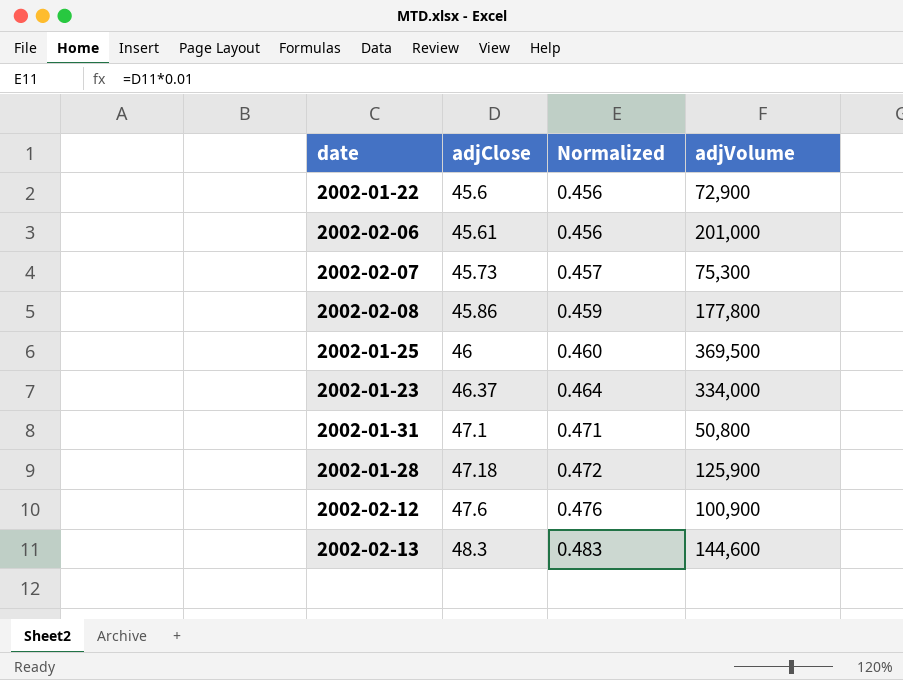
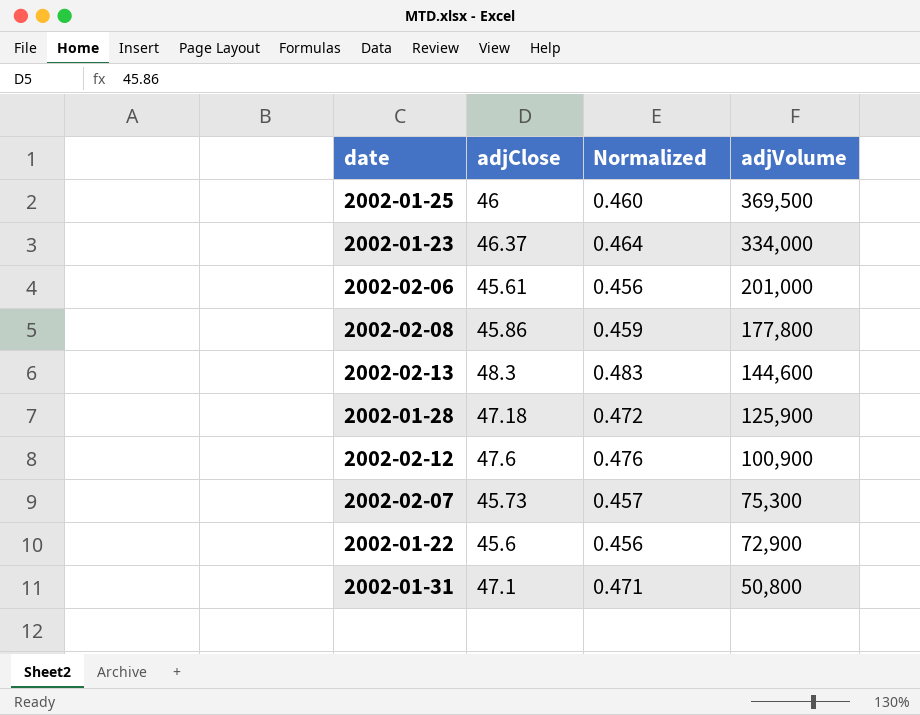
row order: adjClose ascending -> adjVolume descending

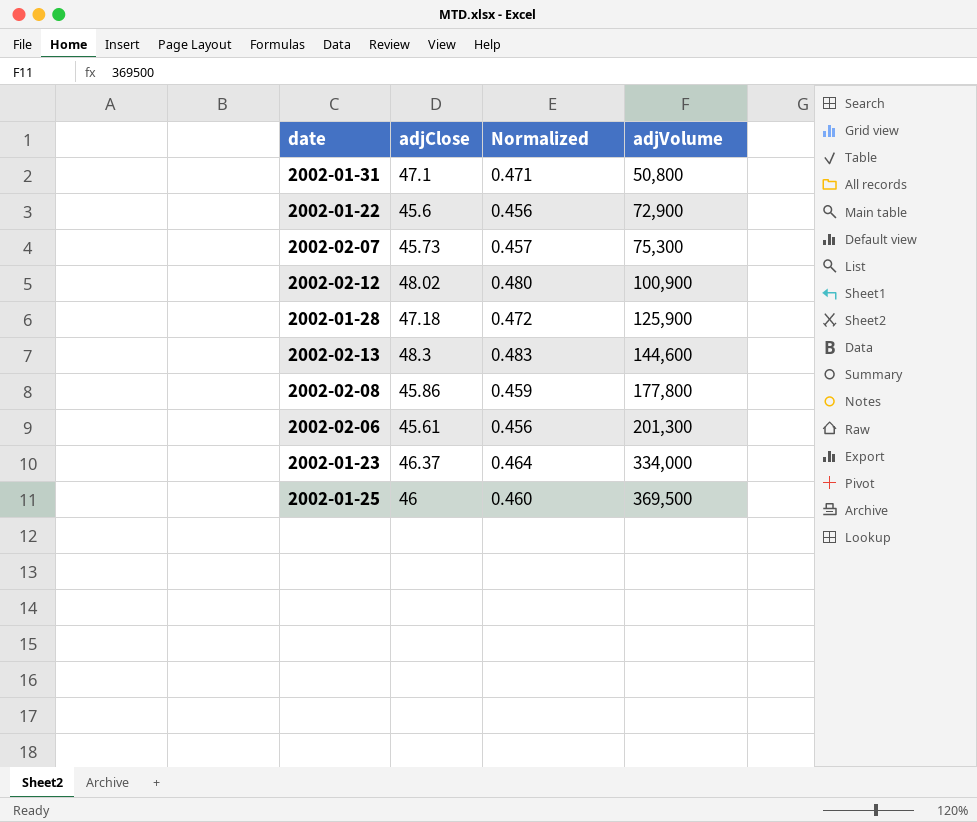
row order: adjVolume descending -> adjVolume ascending
2002-02-12 | adjClose: 47.6 -> 48.02
2002-02-12 | Normalized: 0.476 -> 0.480
2002-02-06 | adjVolume: 201,000 -> 201,300

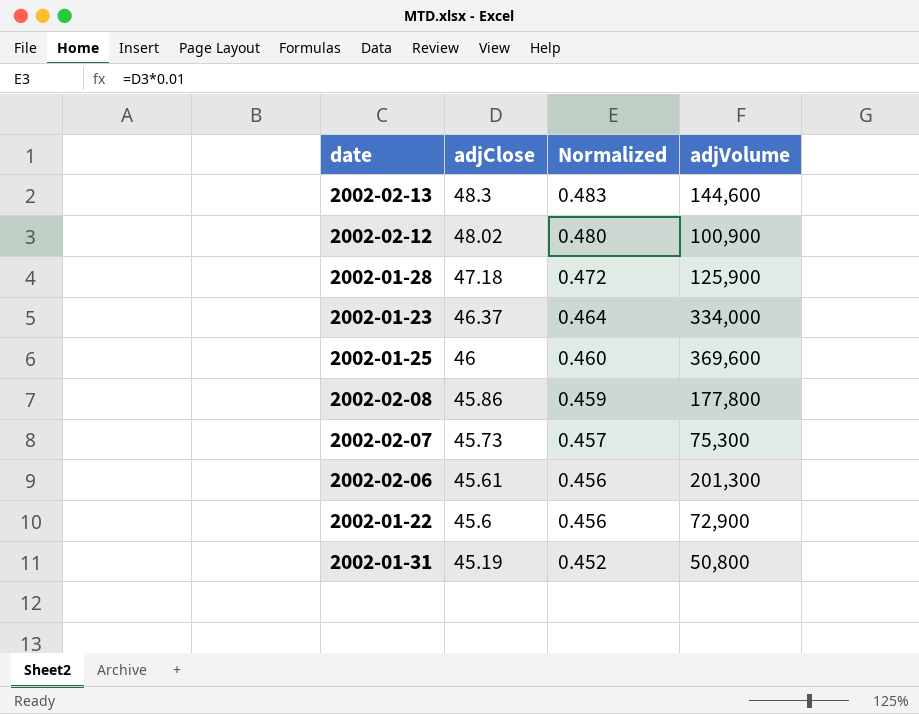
row order: adjVolume ascending -> adjClose descending
2002-01-25 | adjVolume: 369,500 -> 369,600
2002-01-31 | adjClose: 47.1 -> 45.19
2002-01-31 | Normalized: 0.471 -> 0.452

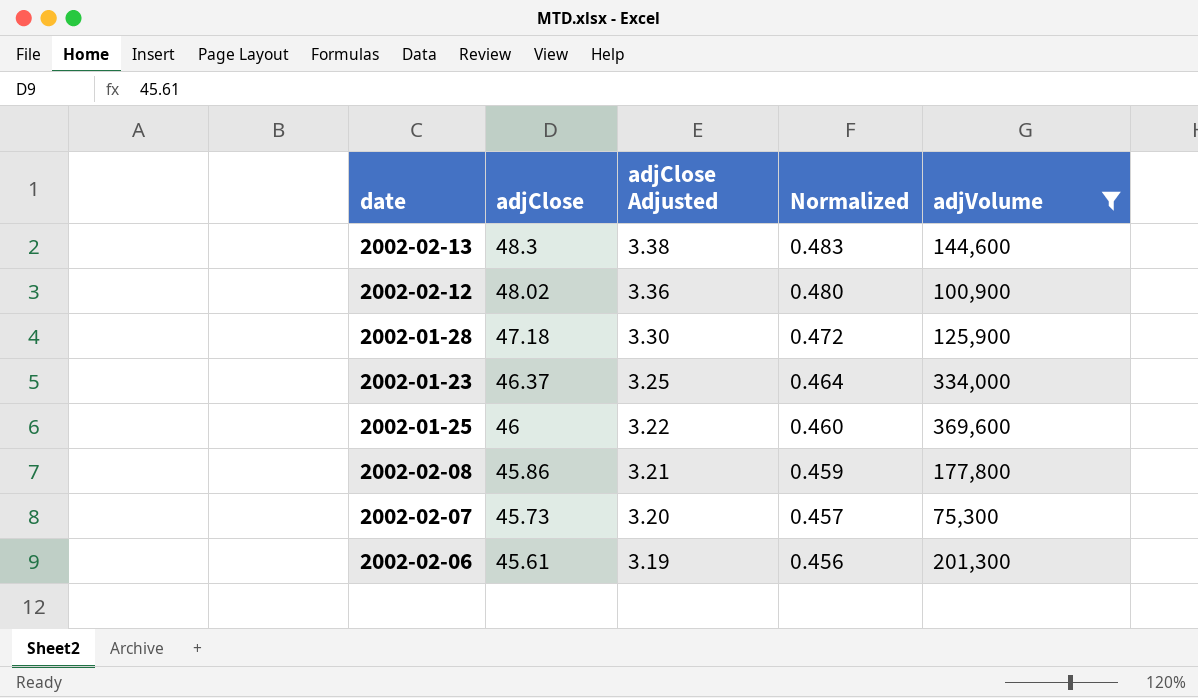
filter: none -> adjVolume >= 75,300
column adjClose Adjusted | formula: none -> [adjClose] * 0.07

